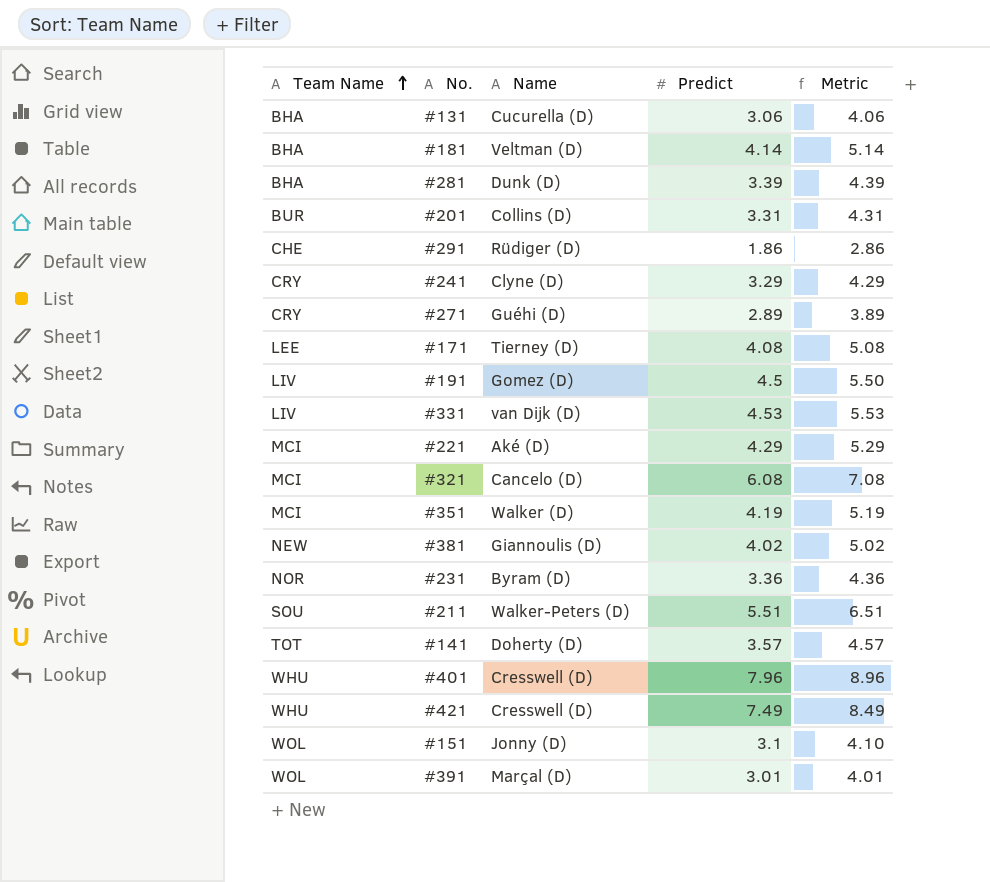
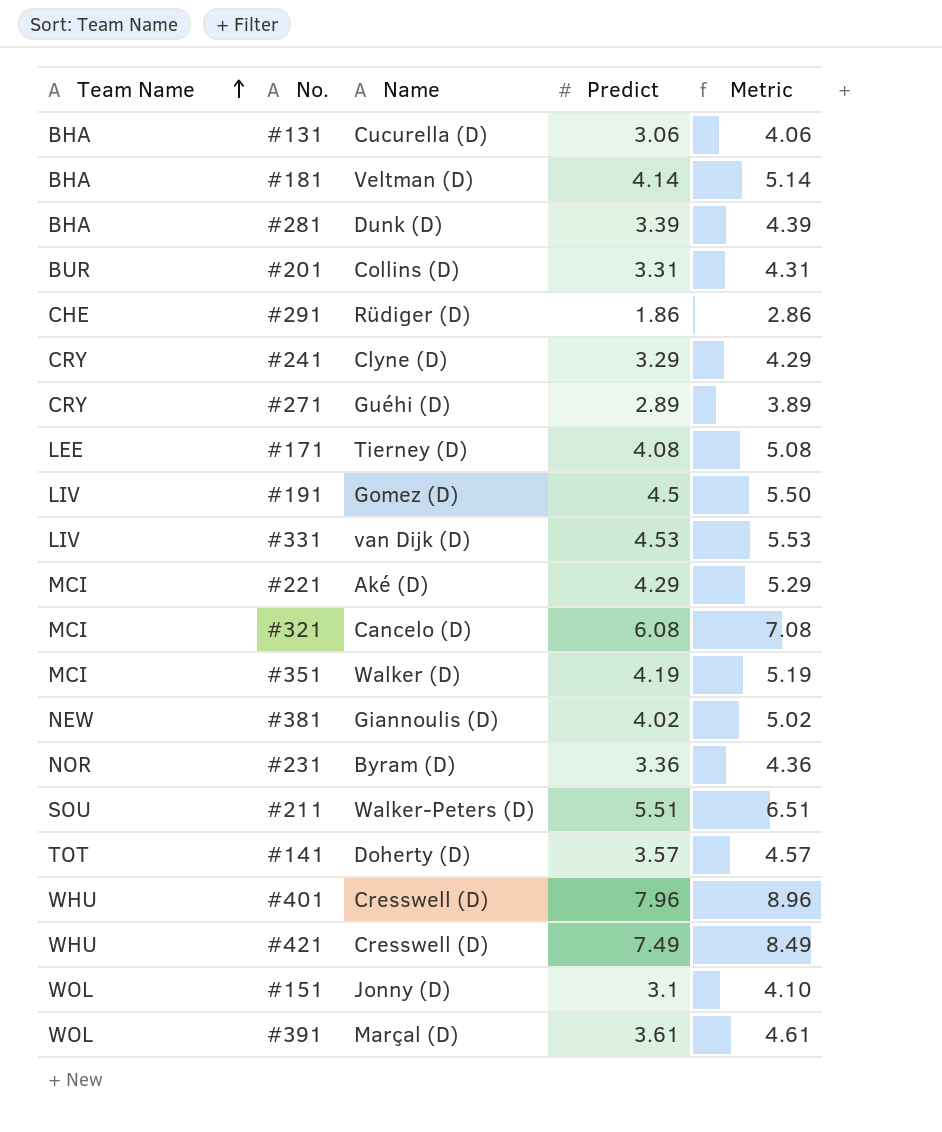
#391 | Predict: 3.01 -> 3.61
#391 | Metric: 4.01 -> 4.61

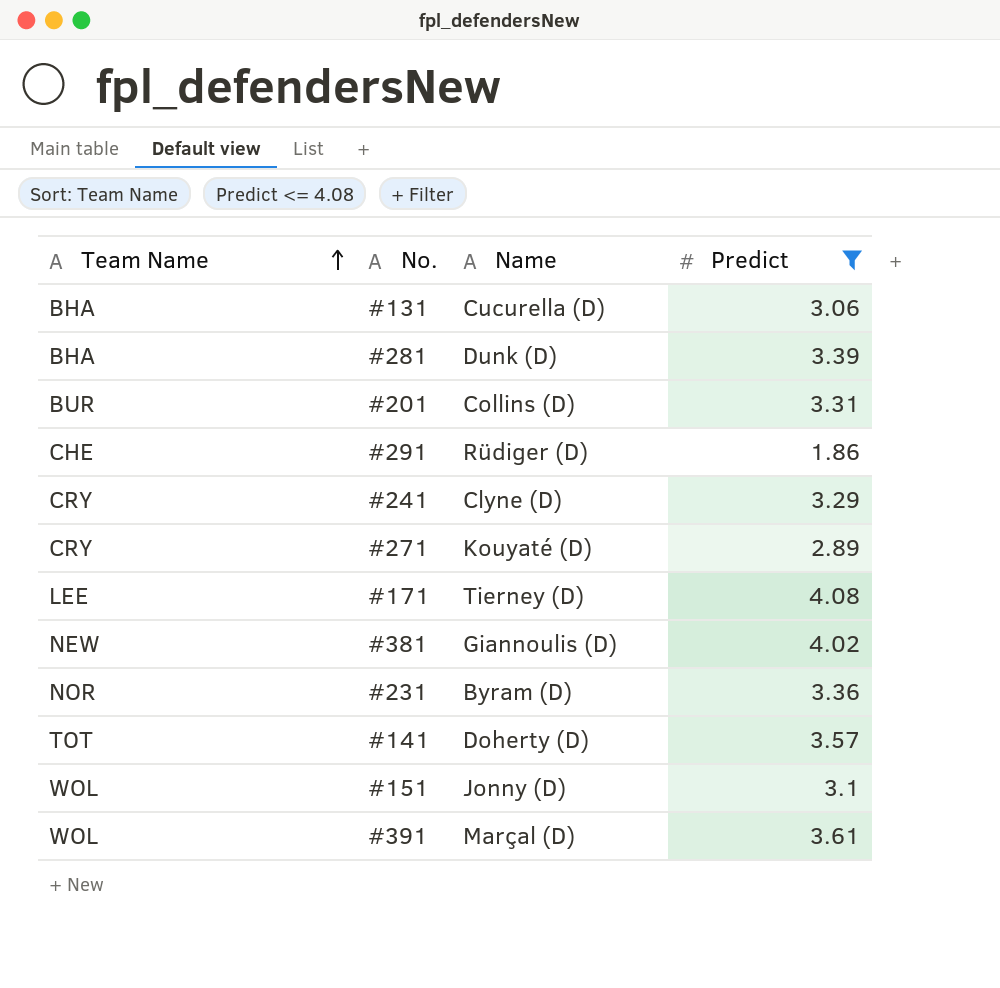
filter: none -> Predict <= 4.08
column Metric | formula: [Predict] + 1 -> none
#271 | Name: Guéhi (D) -> Kouyaté (D)

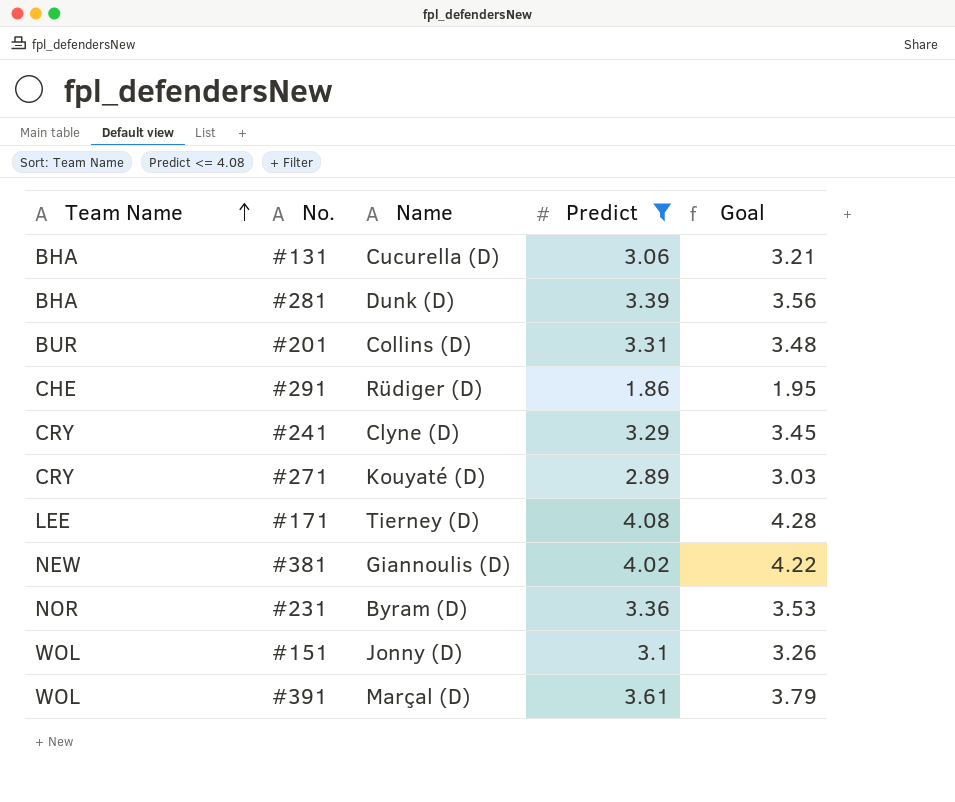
column Goal | formula: none -> [Predict] * 1.05
row #141: TOT | Doherty (D) | 3.57 -> none

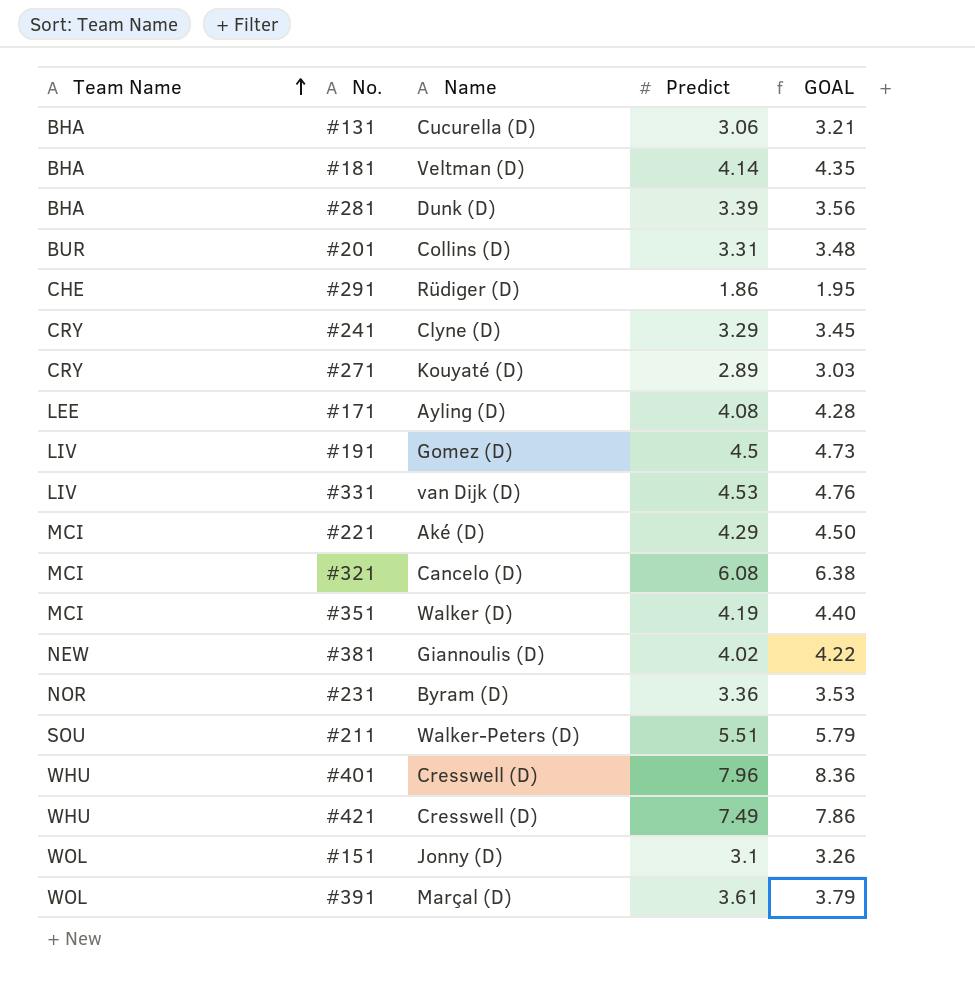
filter: Predict <= 4.08 -> none
column name: Goal -> GOAL
#171 | Name: Tierney (D) -> Ayling (D)

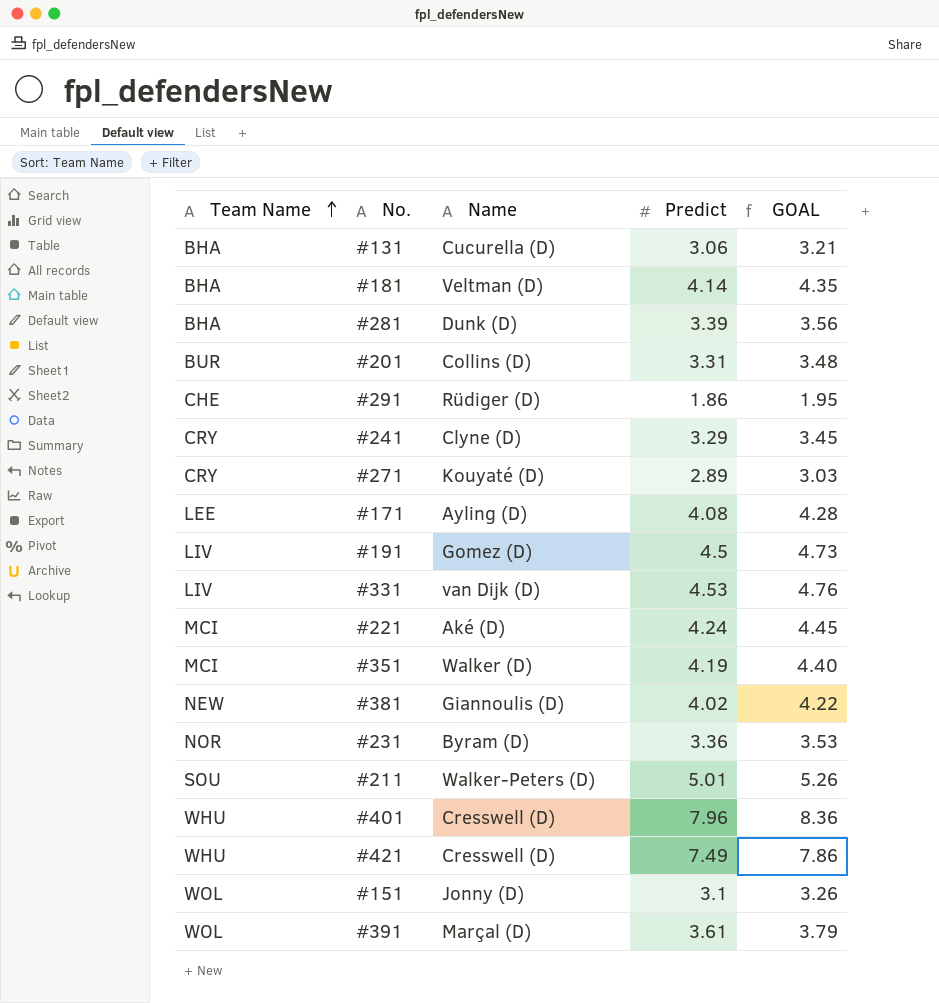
row #321: MCI | Cancelo (D) | 6.08 | 6.38 -> none
#221 | Predict: 4.29 -> 4.24
#221 | GOAL: 4.50 -> 4.45
#211 | Predict: 5.51 -> 5.01
#211 | GOAL: 5.79 -> 5.26

